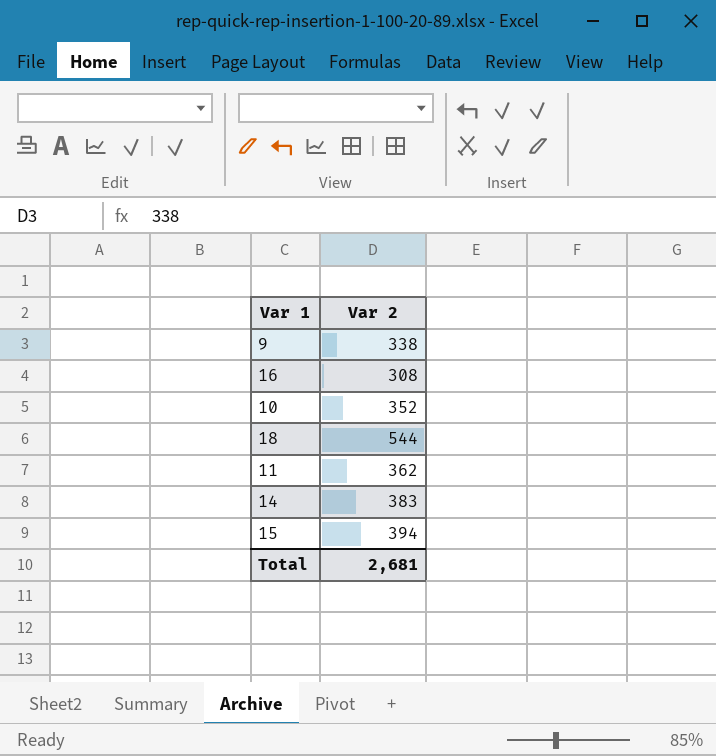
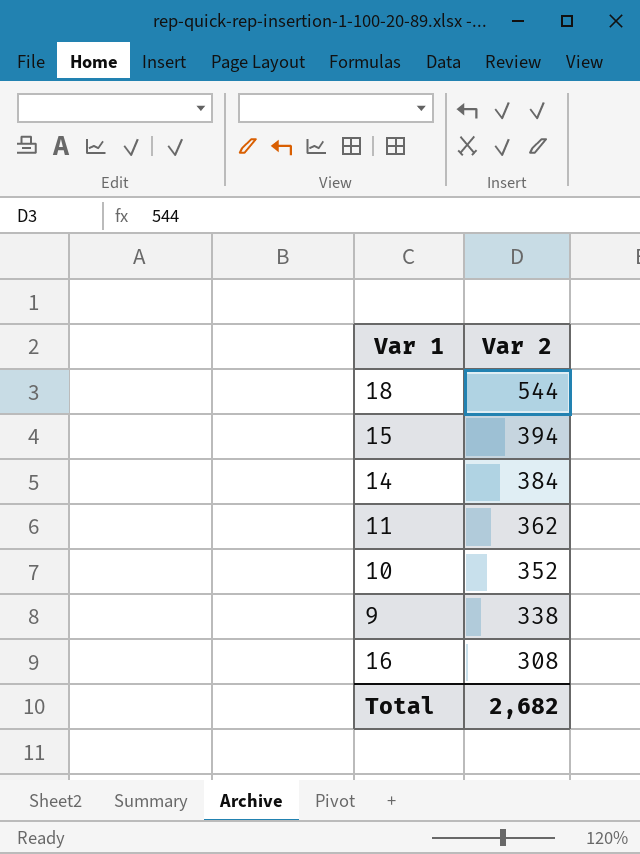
row order: none -> Var 2 descending
14 | Var 2: 383 -> 384
Total | Var 2: 2,681 -> 2,682

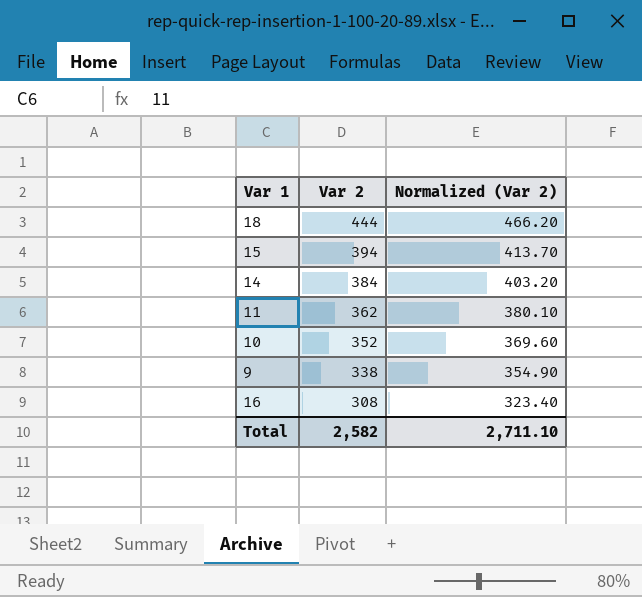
column Normalized (Var 2) | formula: none -> [Var 2] * 1.05
18 | Var 2: 544 -> 444
Total | Var 2: 2,682 -> 2,582

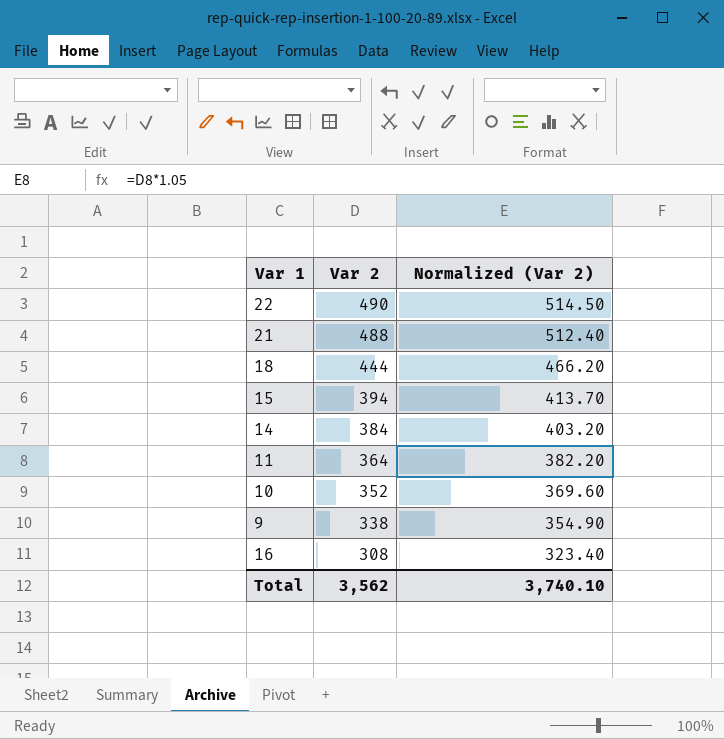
row 22: none -> 490 | 514.50
row 21: none -> 488 | 512.40
11 | Var 2: 362 -> 364
11 | Normalized (Var 2): 380.10 -> 382.20
Total | Var 2: 2,582 -> 3,562
Total | Normalized (Var 2): 2,711.10 -> 3,740.10

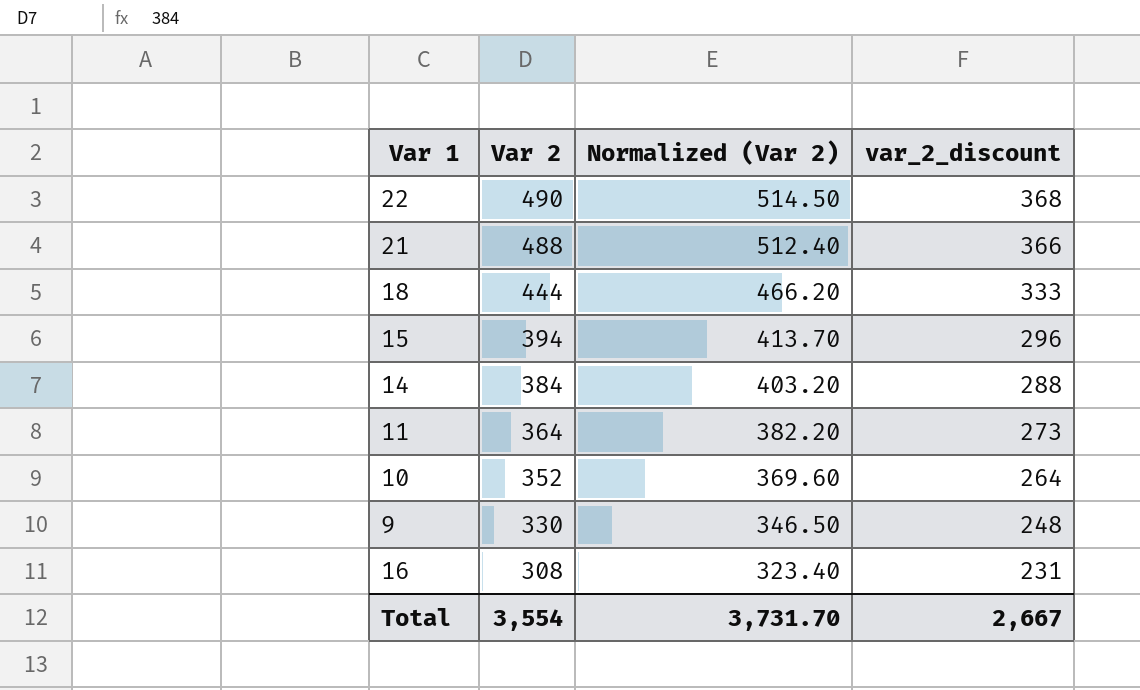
column var_2_discount | formula: none -> [Var 2] * 0.75
9 | Var 2: 338 -> 330
9 | Normalized (Var 2): 354.90 -> 346.50
Total | Var 2: 3,562 -> 3,554
Total | Normalized (Var 2): 3,740.10 -> 3,731.70

